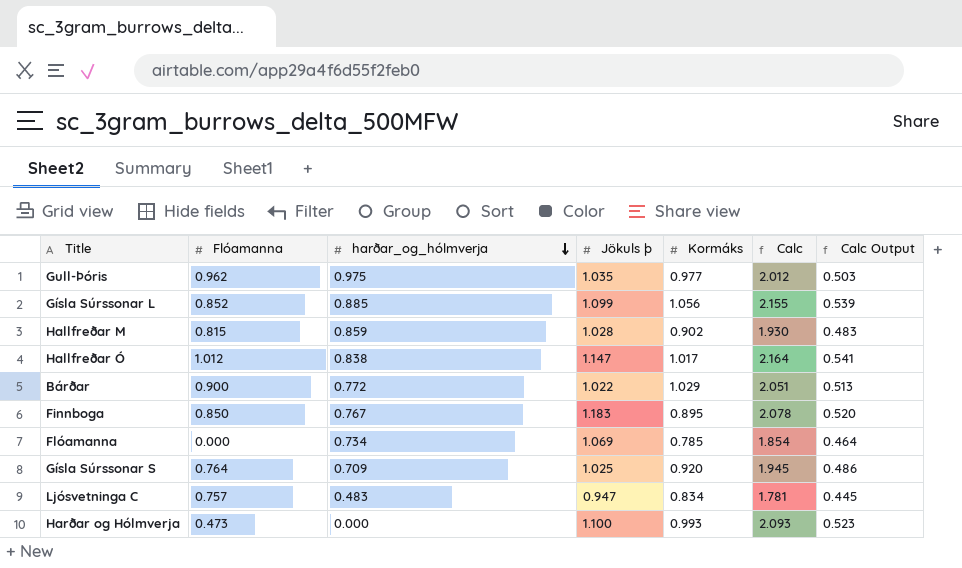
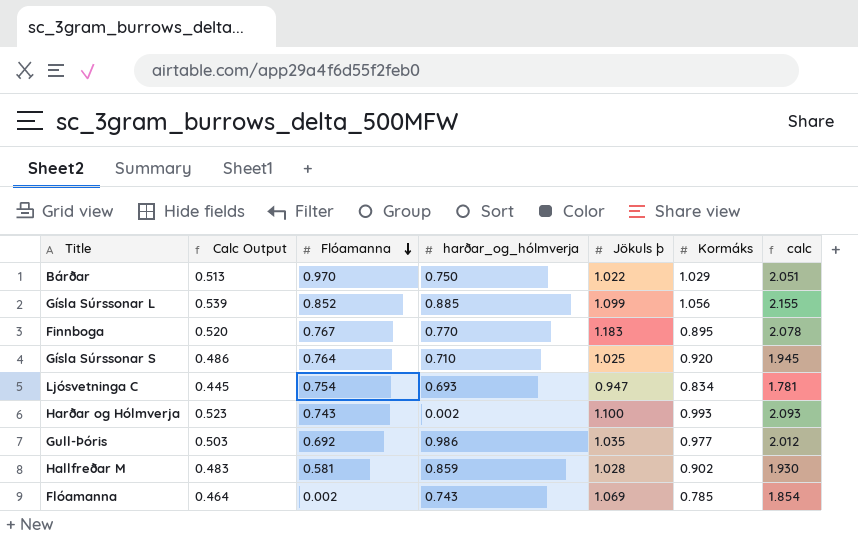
row order: harðar_og_hólmverja descending -> Flóamanna descending
column Calc Output | position: 7 -> 2
column name: Calc -> calc
row Hallfreðar Ó: 1.012 | 0.838 | 1.147 | 1.017 | 2.164 | 0.541 -> none
Bárðar | Flóamanna: 0.900 -> 0.970
Bárðar | harðar_og_hólmverja: 0.772 -> 0.750
Finnboga | Flóamanna: 0.850 -> 0.767
Finnboga | harðar_og_hólmverja: 0.767 -> 0.770
Gísla Súrssonar S | harðar_og_hólmverja: 0.709 -> 0.710
Ljósvetninga C | Flóamanna: 0.757 -> 0.754
Ljósvetninga C | harðar_og_hólmverja: 0.483 -> 0.693
Harðar og Hólmverja | Flóamanna: 0.473 -> 0.743
Harðar og Hólmverja | harðar_og_hólmverja: 0.000 -> 0.002
Gull-Þóris | Flóamanna: 0.962 -> 0.692
Gull-Þóris | harðar_og_hólmverja: 0.975 -> 0.986
Hallfreðar M | Flóamanna: 0.815 -> 0.581
Flóamanna | Flóamanna: 0.000 -> 0.002
Flóamanna | harðar_og_hólmverja: 0.734 -> 0.743

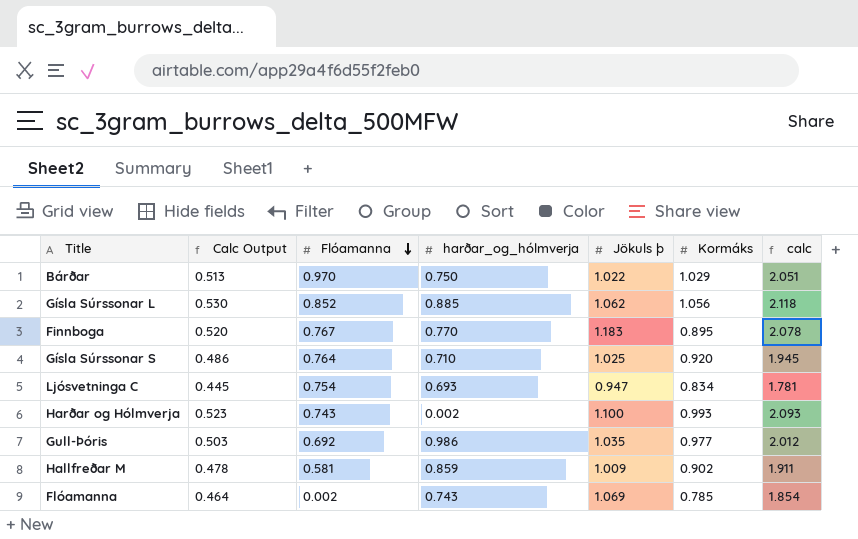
Gísla Súrssonar L | Calc Output: 0.539 -> 0.530
Gísla Súrssonar L | Jökuls þ: 1.099 -> 1.062
Gísla Súrssonar L | calc: 2.155 -> 2.118
Hallfreðar M | Calc Output: 0.483 -> 0.478
Hallfreðar M | Jökuls þ: 1.028 -> 1.009
Hallfreðar M | calc: 1.930 -> 1.911

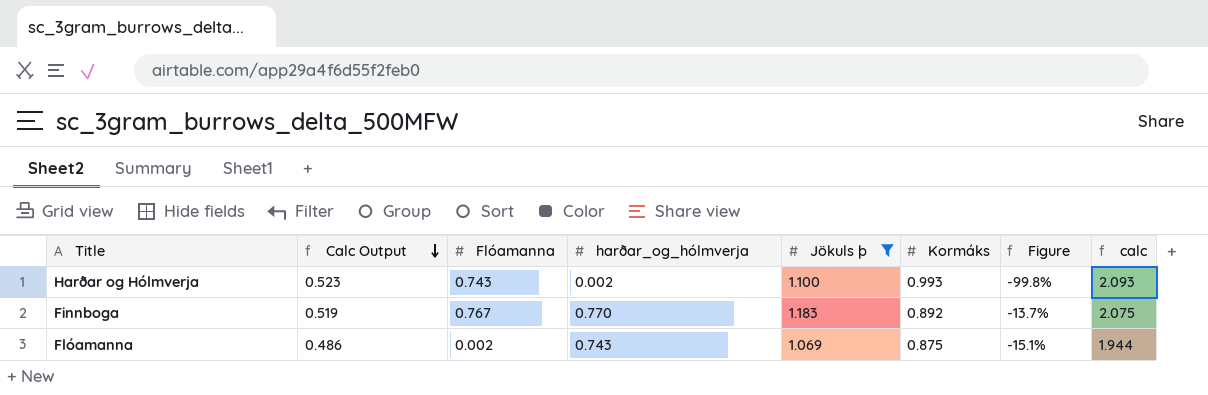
filter: none -> Jökuls þ >= 1.069
row order: Flóamanna descending -> Calc Output descending
column Figure | formula: none -> ([harðar_og_hólmverja] - [Kormáks]) / [Kormáks]
Finnboga | Calc Output: 0.520 -> 0.519
Finnboga | Kormáks: 0.895 -> 0.892
Finnboga | calc: 2.078 -> 2.075
Flóamanna | Calc Output: 0.464 -> 0.486
Flóamanna | Kormáks: 0.785 -> 0.875
Flóamanna | calc: 1.854 -> 1.944

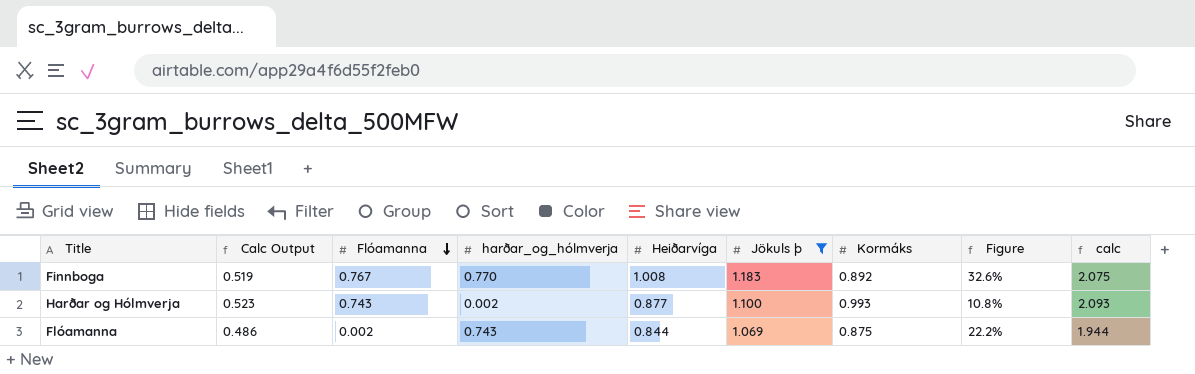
row order: Calc Output descending -> Flóamanna descending
column Heiðarvíga | position: none -> 5
column Figure | formula: ([harðar_og_hólmverja] - [Kormáks]) / [Kormáks] -> ([Jökuls þ] - [Kormáks]) / [Kormáks]

